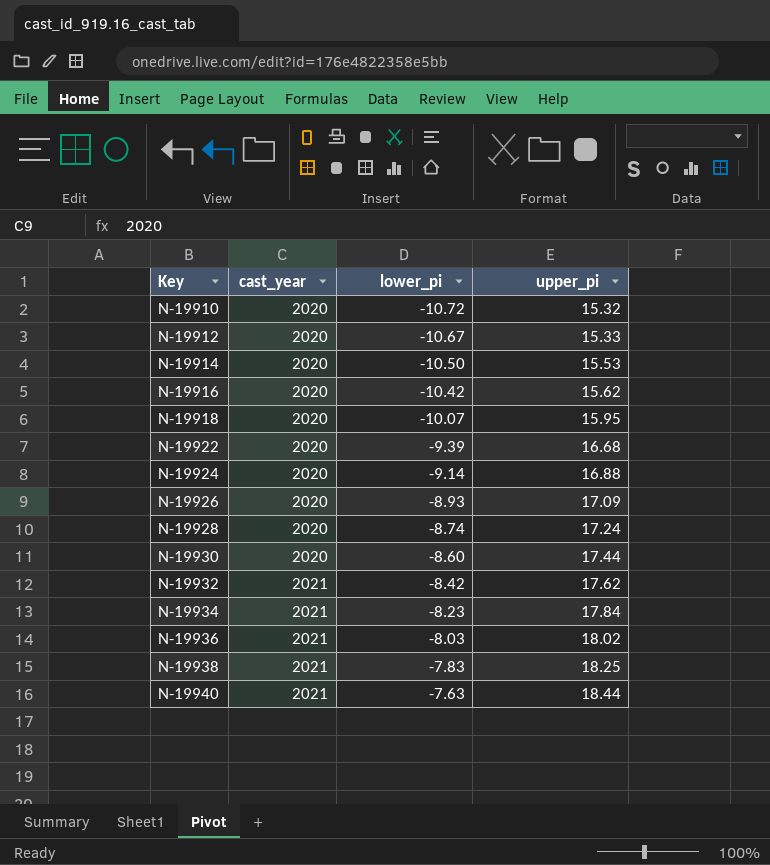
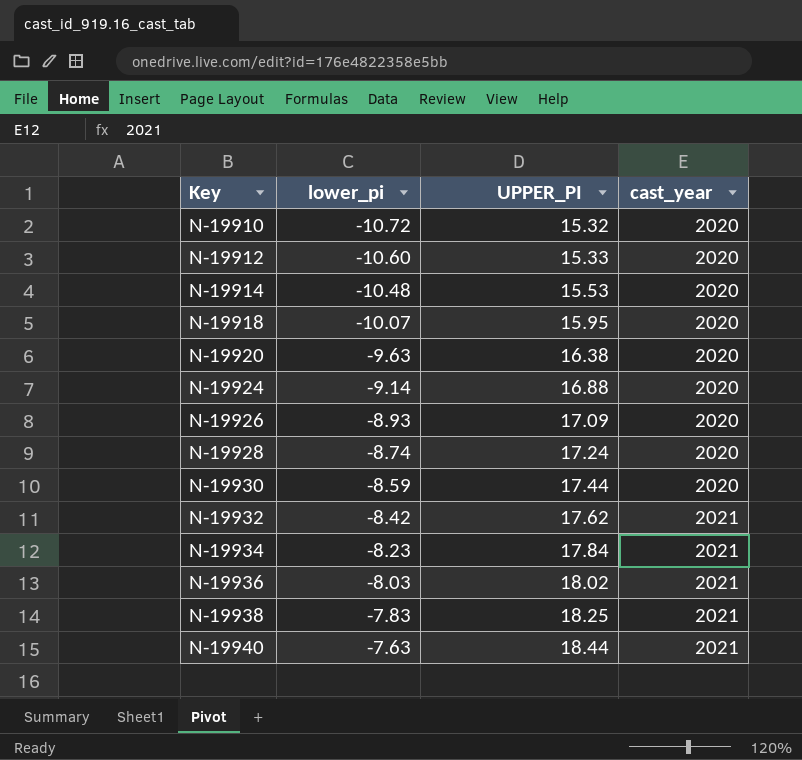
column name: upper_pi -> UPPER_PI
column cast_year | position: 2 -> 4
row N-19916: 2020 | -10.42 | 15.62 -> none
row N-19922: 2020 | -9.39 | 16.68 -> none
N-19912 | lower_pi: -10.67 -> -10.60
N-19914 | lower_pi: -10.50 -> -10.48
row N-19920: none -> -9.63 | 16.38 | 2020
N-19930 | lower_pi: -8.60 -> -8.59

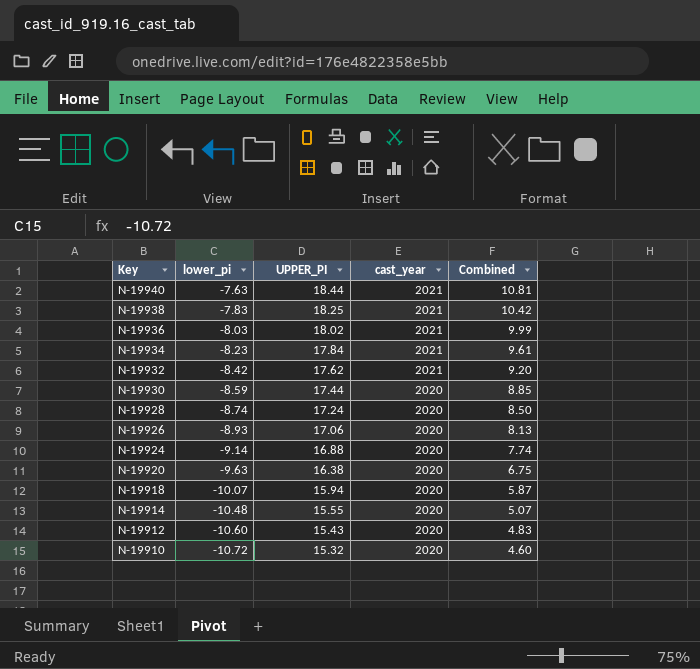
row order: Key ascending -> Key descending
column Combined | formula: none -> [lower_pi] + [UPPER_PI]
N-19926 | UPPER_PI: 17.09 -> 17.06
N-19918 | UPPER_PI: 15.95 -> 15.94
N-19914 | UPPER_PI: 15.53 -> 15.55
N-19912 | UPPER_PI: 15.33 -> 15.43

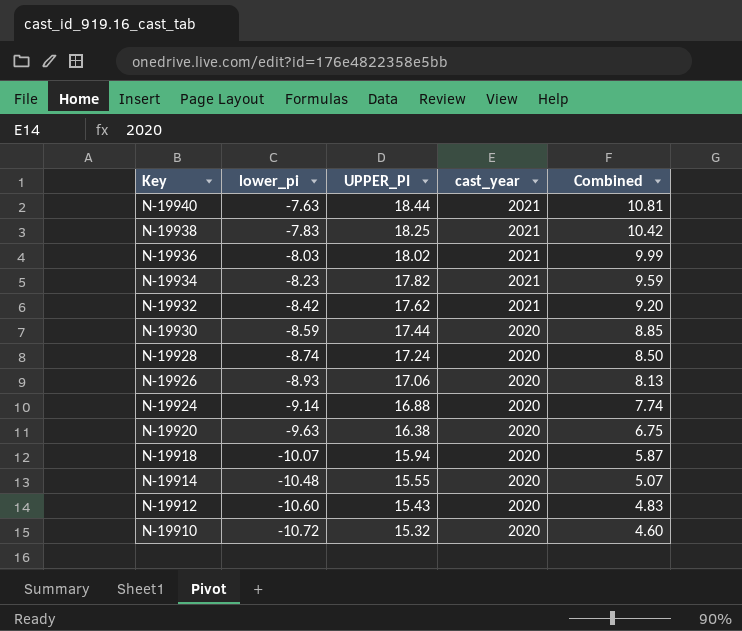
N-19934 | UPPER_PI: 17.84 -> 17.82
N-19934 | Combined: 9.61 -> 9.59

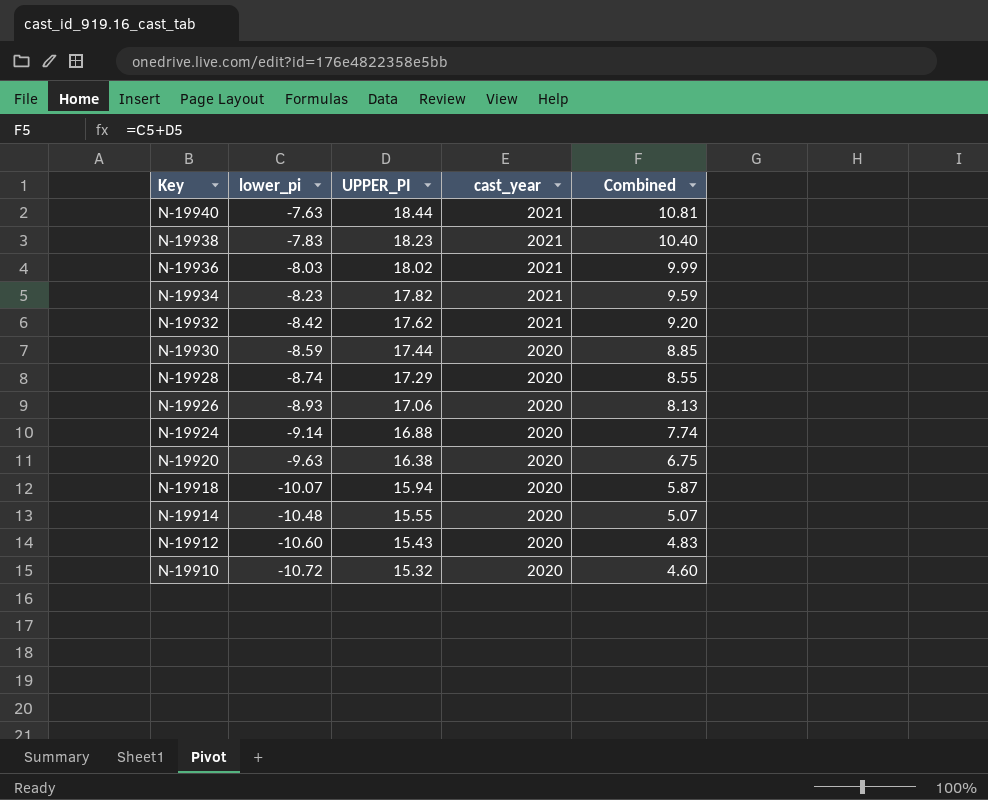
N-19938 | UPPER_PI: 18.25 -> 18.23
N-19938 | Combined: 10.42 -> 10.40
N-19928 | UPPER_PI: 17.24 -> 17.29
N-19928 | Combined: 8.50 -> 8.55

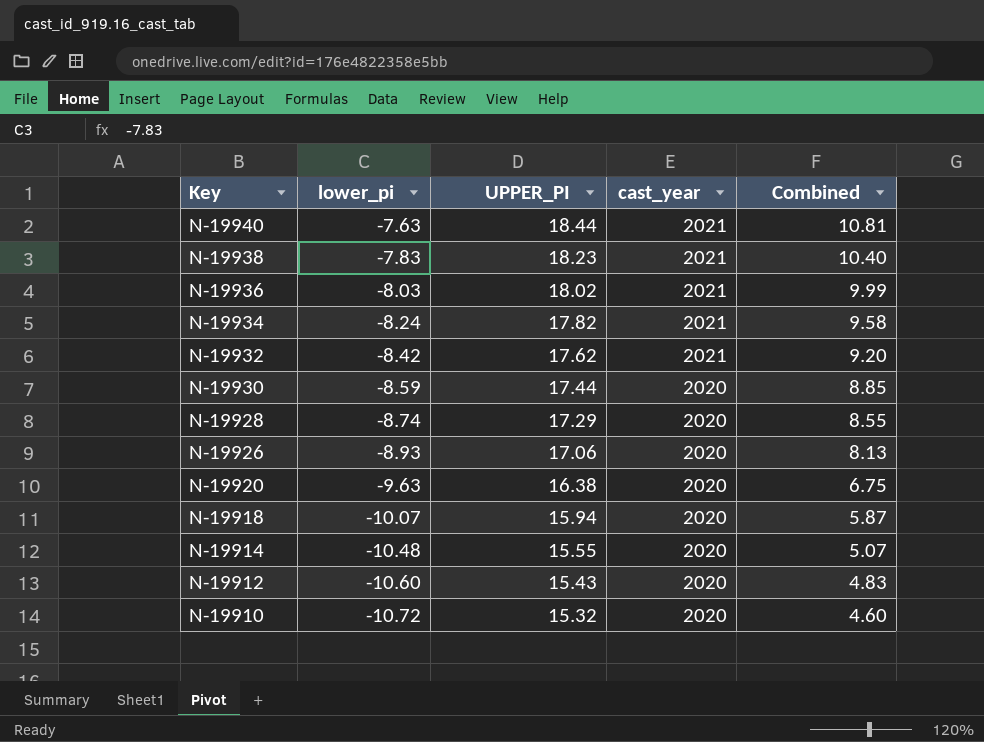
row N-19924: -9.14 | 16.88 | 2020 | 7.74 -> none
N-19934 | lower_pi: -8.23 -> -8.24
N-19934 | Combined: 9.59 -> 9.58

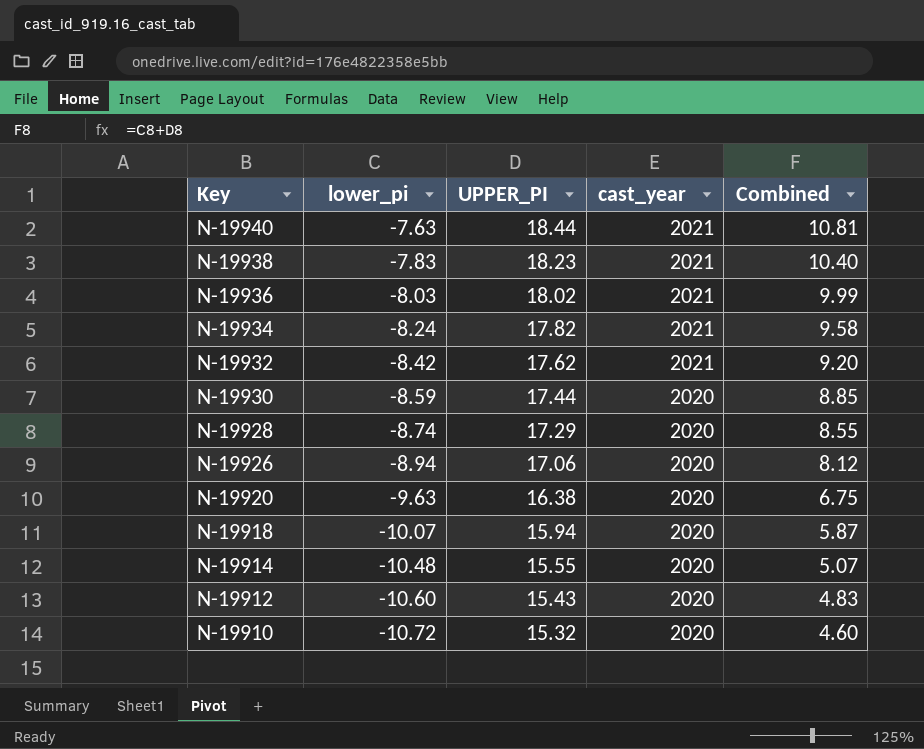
N-19926 | lower_pi: -8.93 -> -8.94
N-19926 | Combined: 8.13 -> 8.12

